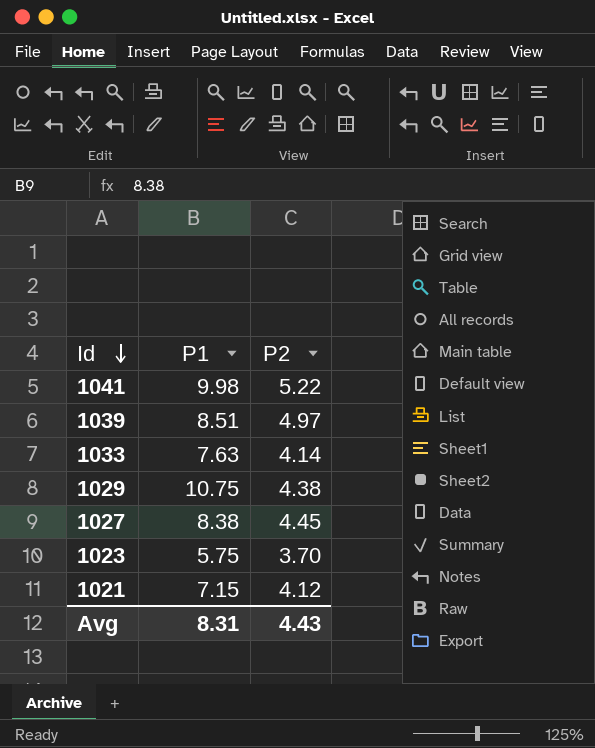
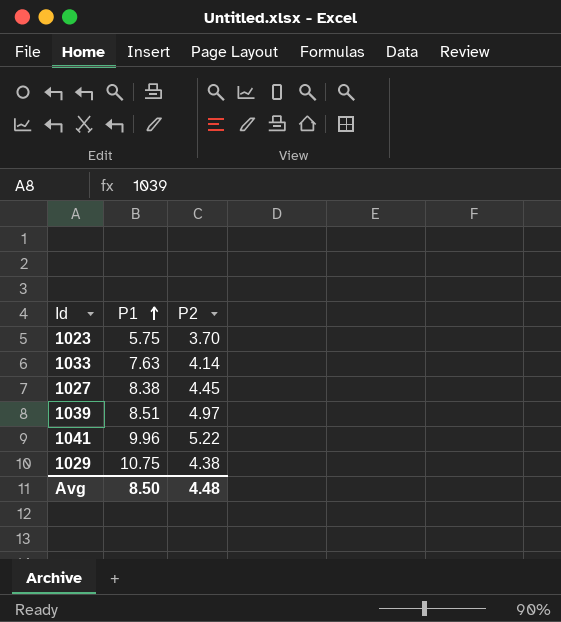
row order: Id descending -> P1 ascending
row 1021: 7.15 | 4.12 -> none
1041 | P1: 9.98 -> 9.96
Avg | P1: 8.31 -> 8.50
Avg | P2: 4.43 -> 4.48

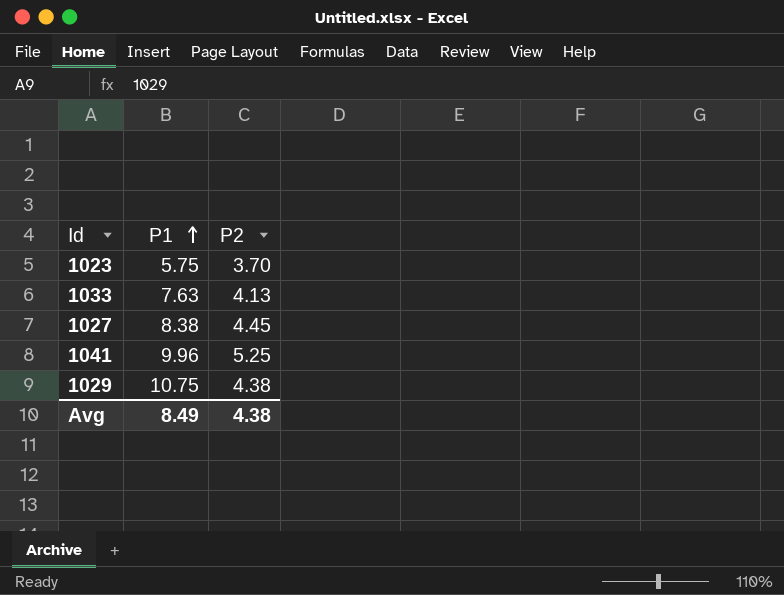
row 1039: 8.51 | 4.97 -> none
1033 | P2: 4.14 -> 4.13
1041 | P2: 5.22 -> 5.25
Avg | P1: 8.50 -> 8.49
Avg | P2: 4.48 -> 4.38

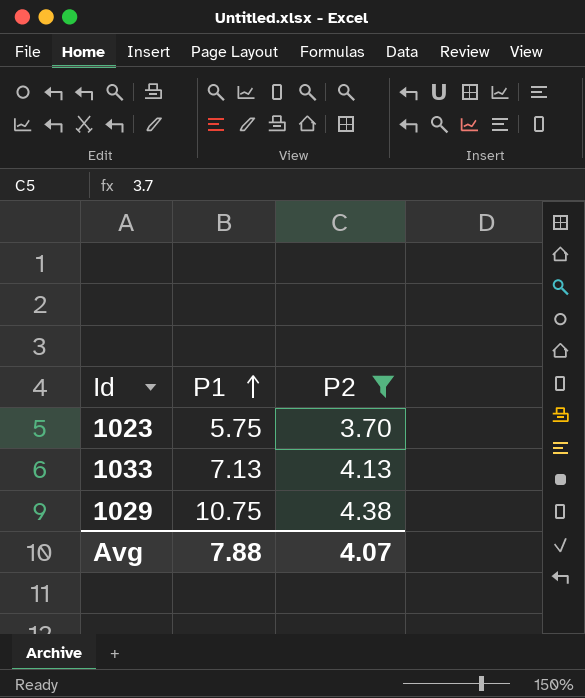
filter: none -> P2 <= 4.38
1033 | P1: 7.63 -> 7.13
Avg | P1: 8.49 -> 7.88
Avg | P2: 4.38 -> 4.07

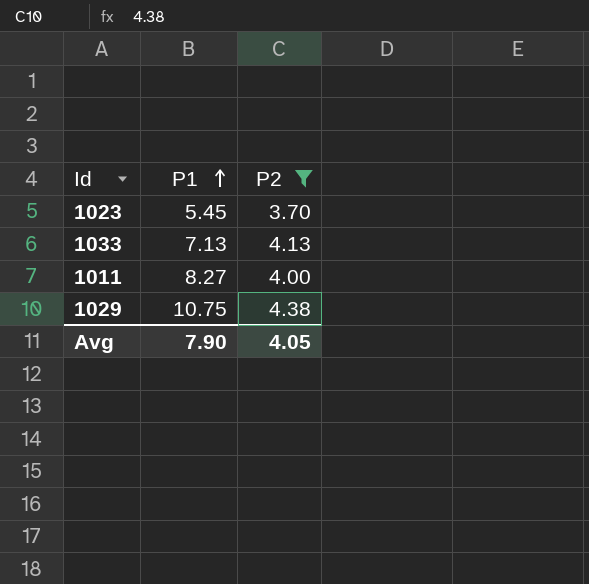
1023 | P1: 5.75 -> 5.45
row 1011: none -> 8.27 | 4.00
Avg | P1: 7.88 -> 7.90
Avg | P2: 4.07 -> 4.05

